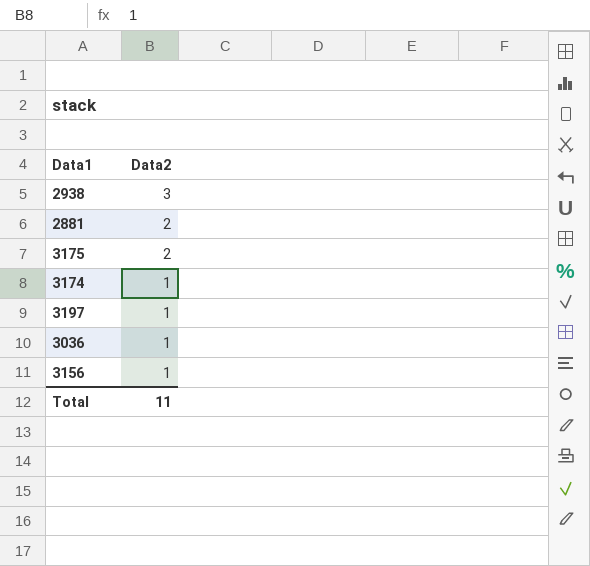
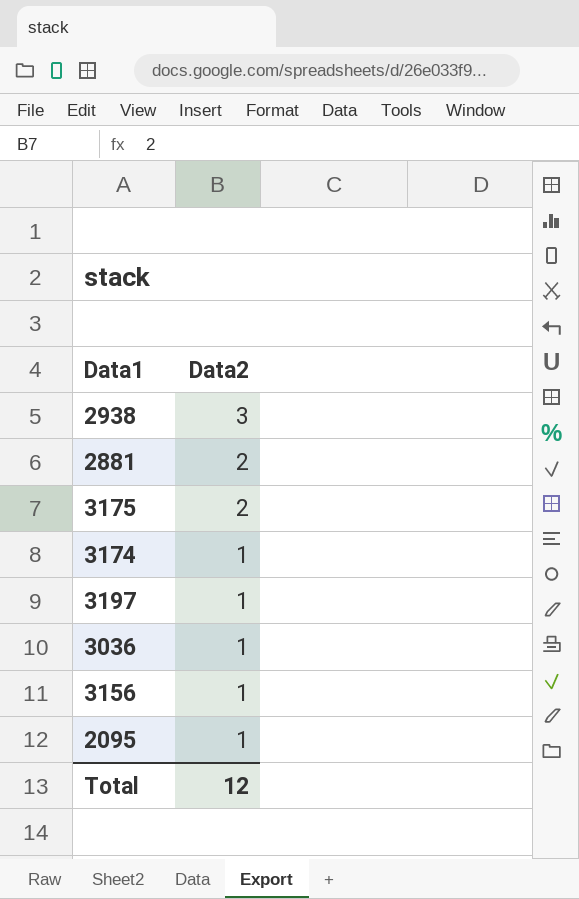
row 2095: none -> 1
Total | Data2: 11 -> 12

